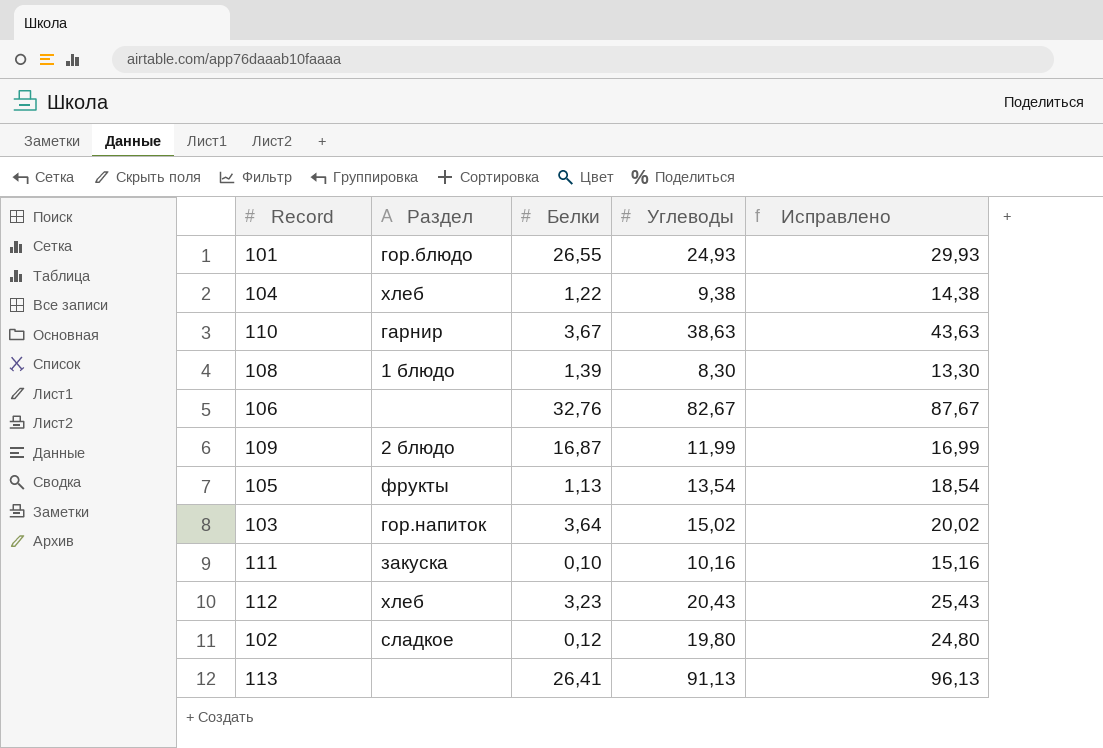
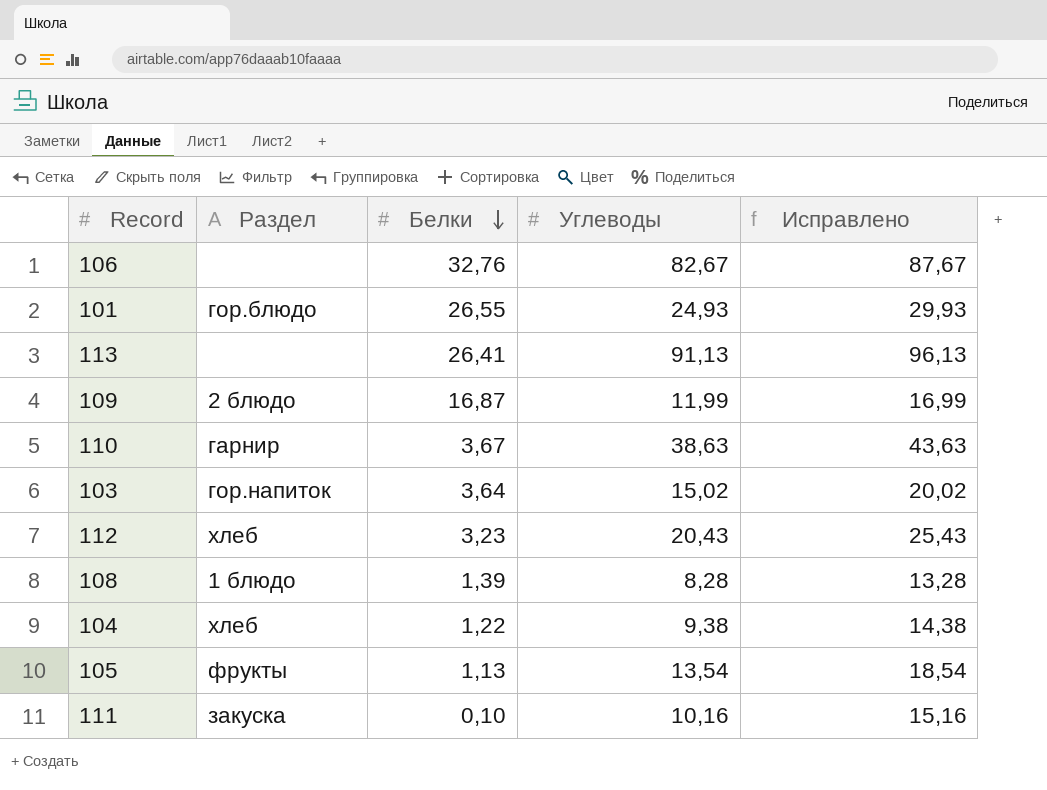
row order: none -> Белки descending
row 102: сладкое | 0,12 | 19,80 | 24,80 -> none
108 | Углеводы: 8,30 -> 8,28
108 | Исправлено: 13,30 -> 13,28

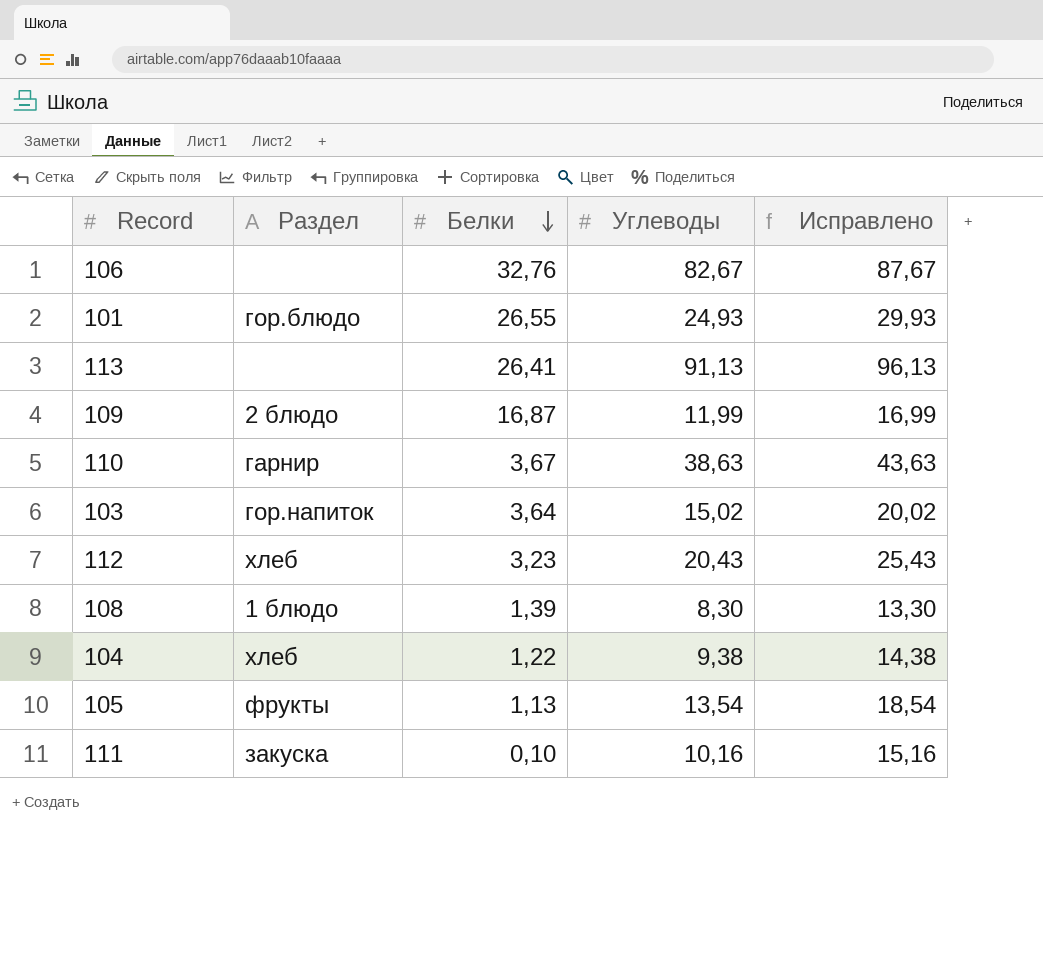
108 | Углеводы: 8,28 -> 8,30
108 | Исправлено: 13,28 -> 13,30

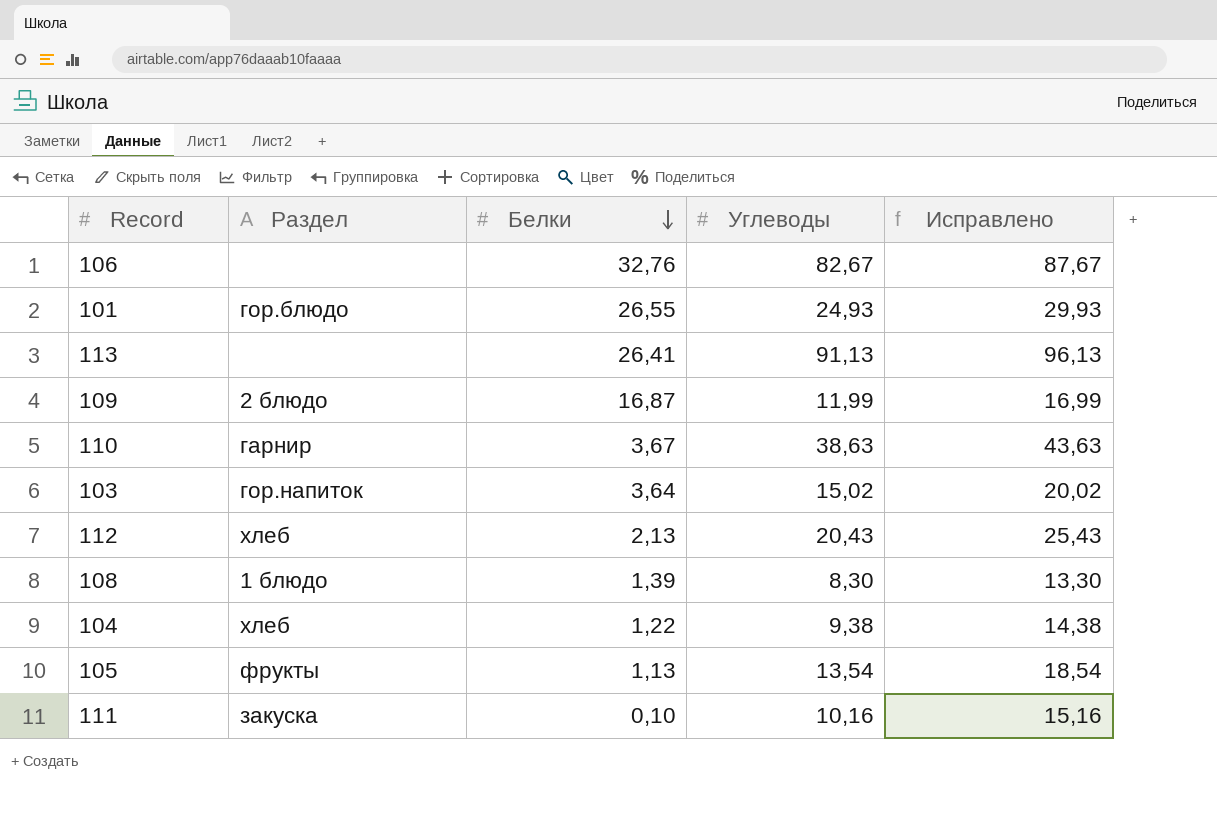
112 | Белки: 3,23 -> 2,13

